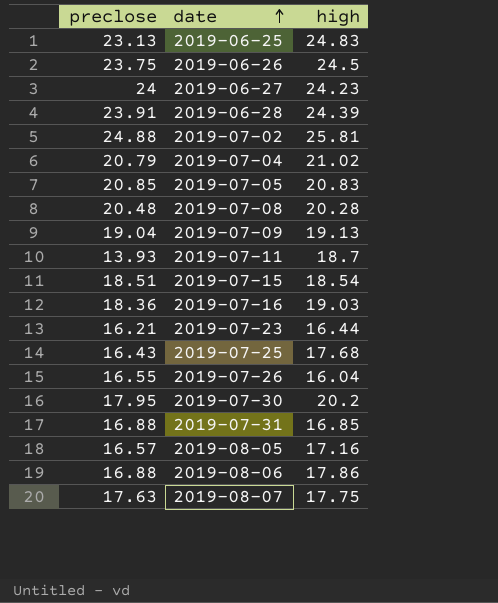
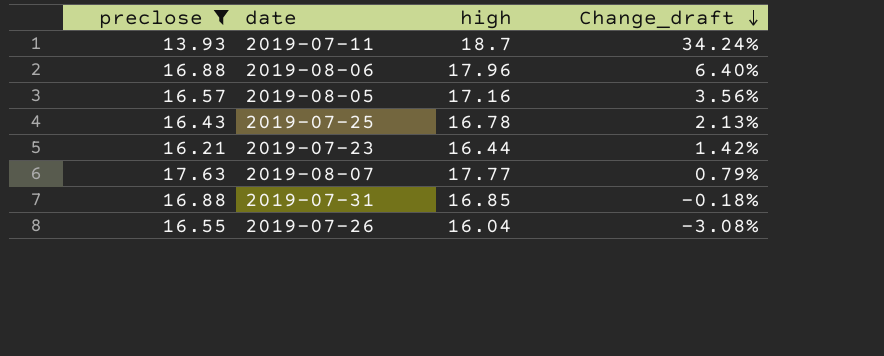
filter: none -> preclose <= 17.63
row order: date ascending -> Change_draft descending
column Change_draft | formula: none -> ([high] - [preclose]) / [preclose]
2019-08-06 | high: 17.86 -> 17.96
2019-07-25 | high: 17.68 -> 16.78
2019-08-07 | high: 17.75 -> 17.77

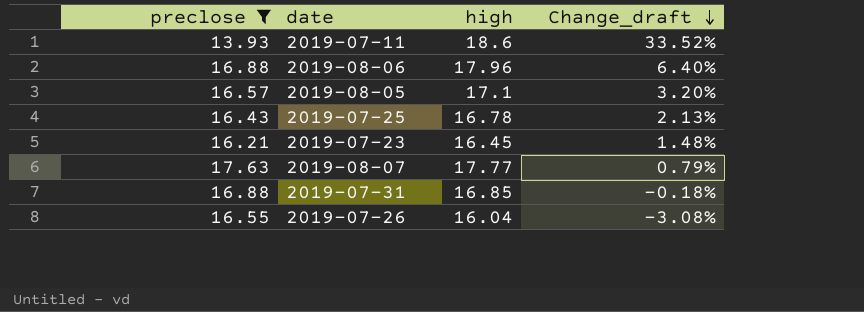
2019-07-11 | high: 18.7 -> 18.6
2019-07-11 | Change_draft: 34.24% -> 33.52%
2019-08-05 | high: 17.16 -> 17.1
2019-08-05 | Change_draft: 3.56% -> 3.20%
2019-07-23 | high: 16.44 -> 16.45
2019-07-23 | Change_draft: 1.42% -> 1.48%

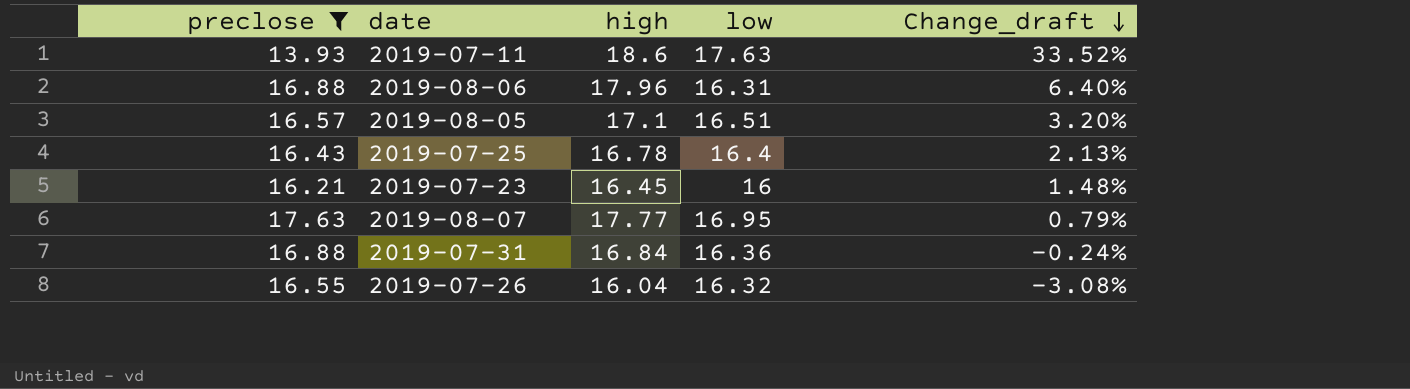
column low | position: none -> 4
2019-07-31 | high: 16.85 -> 16.84
2019-07-31 | Change_draft: -0.18% -> -0.24%

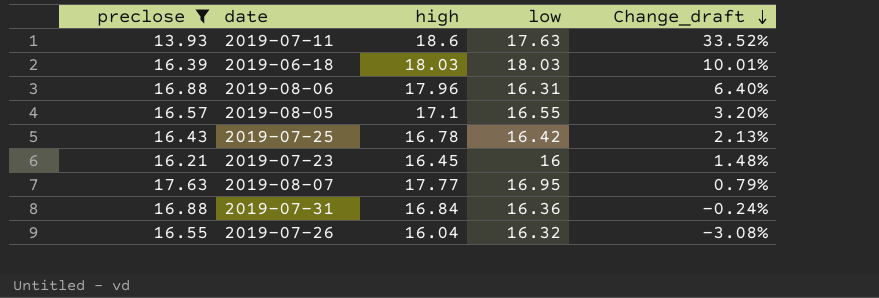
row 2019-06-18: none -> 16.39 | 18.03 | 18.03 | 10.01%
2019-08-05 | low: 16.51 -> 16.55
2019-07-25 | low: 16.4 -> 16.42

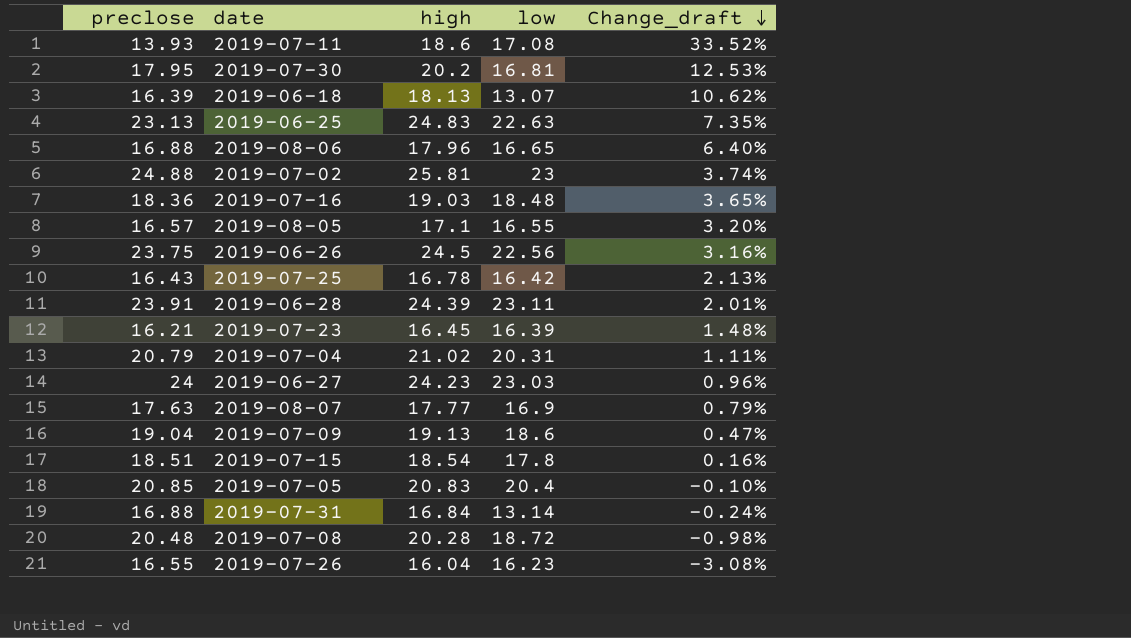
filter: preclose <= 17.63 -> none
2019-07-11 | low: 17.63 -> 17.08
2019-06-18 | high: 18.03 -> 18.13
2019-06-18 | low: 18.03 -> 13.07
2019-06-18 | Change_draft: 10.01% -> 10.62%
2019-08-06 | low: 16.31 -> 16.65
2019-07-23 | low: 16 -> 16.39
2019-08-07 | low: 16.95 -> 16.9
2019-07-31 | low: 16.36 -> 13.14
2019-07-26 | low: 16.32 -> 16.23

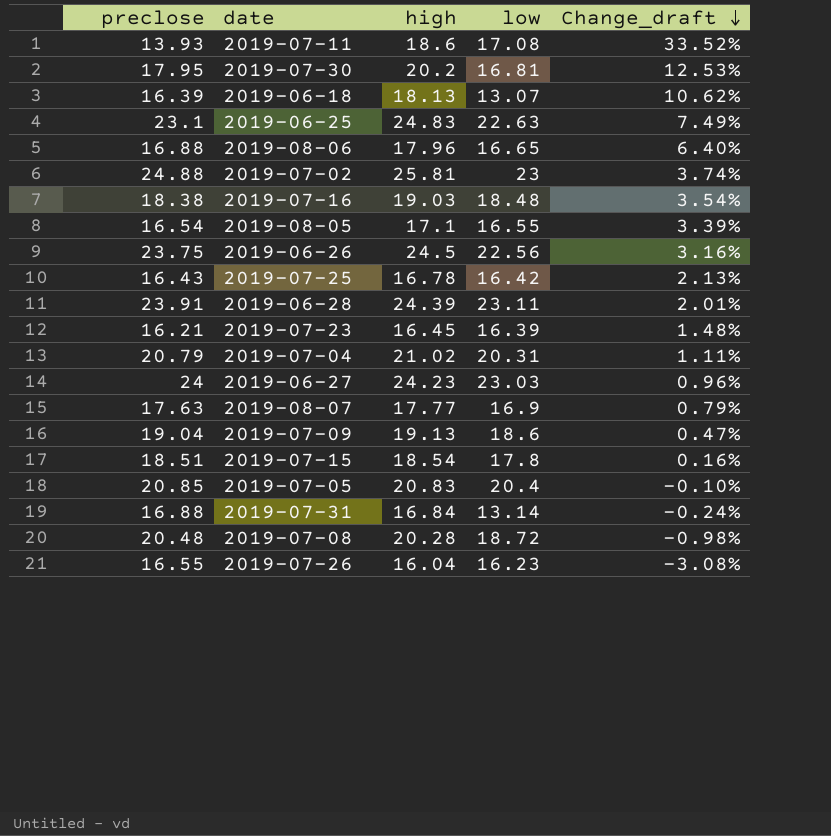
2019-06-25 | preclose: 23.13 -> 23.1
2019-06-25 | Change_draft: 7.35% -> 7.49%
2019-07-16 | preclose: 18.36 -> 18.38
2019-07-16 | Change_draft: 3.65% -> 3.54%
2019-08-05 | preclose: 16.57 -> 16.54
2019-08-05 | Change_draft: 3.20% -> 3.39%

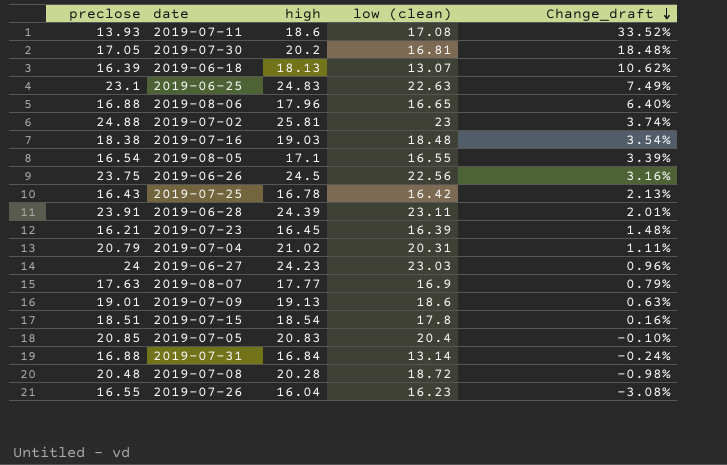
column name: low -> low (clean)
2019-07-30 | preclose: 17.95 -> 17.05
2019-07-30 | Change_draft: 12.53% -> 18.48%
2019-07-09 | preclose: 19.04 -> 19.01
2019-07-09 | Change_draft: 0.47% -> 0.63%

